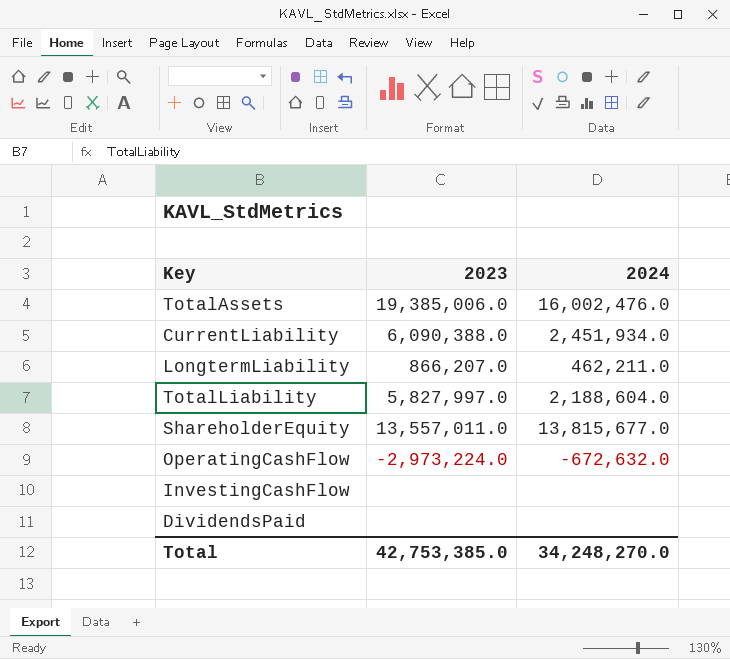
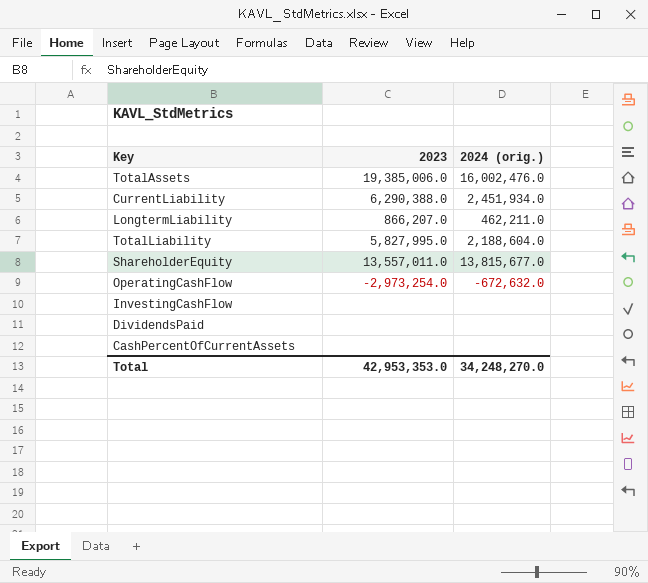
column name: 2024 -> 2024 (orig.)
CurrentLiability | 2023: 6,090,388.0 -> 6,290,388.0
TotalLiability | 2023: 5,827,997.0 -> 5,827,995.0
OperatingCashFlow | 2023: -2,973,224.0 -> -2,973,254.0
row CashPercentOfCurrentAssets: none -> none | none
Total | 2023: 42,753,385.0 -> 42,953,353.0

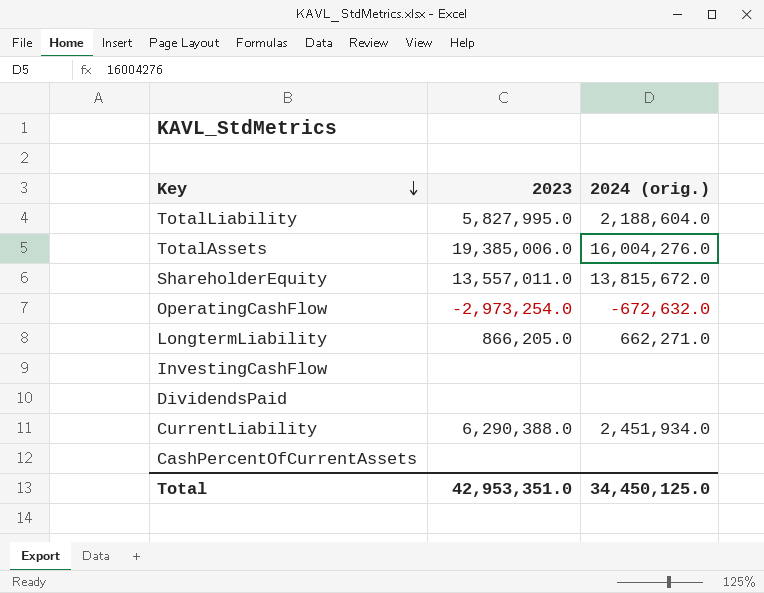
row order: none -> Key descending
TotalAssets | 2024 (orig.): 16,002,476.0 -> 16,004,276.0
ShareholderEquity | 2024 (orig.): 13,815,677.0 -> 13,815,672.0
LongtermLiability | 2023: 866,207.0 -> 866,205.0
LongtermLiability | 2024 (orig.): 462,211.0 -> 662,271.0
Total | 2023: 42,953,353.0 -> 42,953,351.0
Total | 2024 (orig.): 34,248,270.0 -> 34,450,125.0

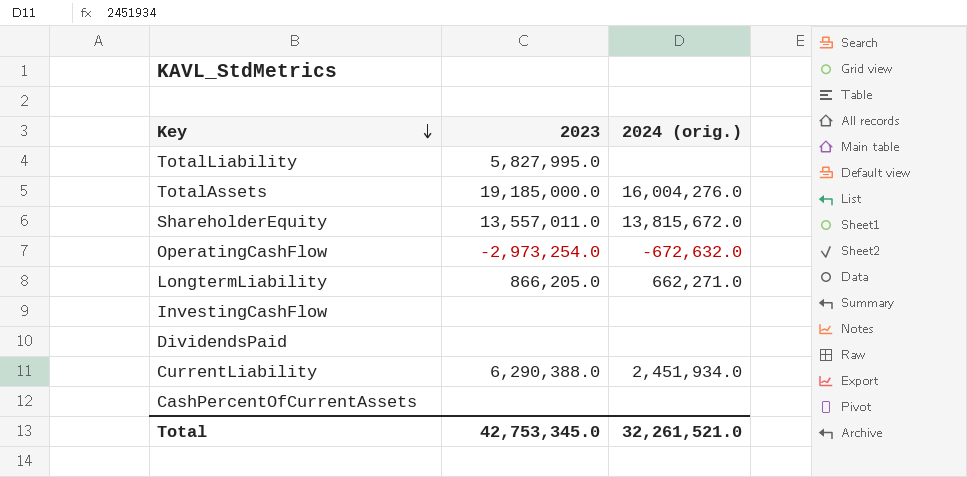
TotalLiability | 2024 (orig.): 2,188,604.0 -> none
TotalAssets | 2023: 19,385,006.0 -> 19,185,000.0
Total | 2023: 42,953,351.0 -> 42,753,345.0
Total | 2024 (orig.): 34,450,125.0 -> 32,261,521.0

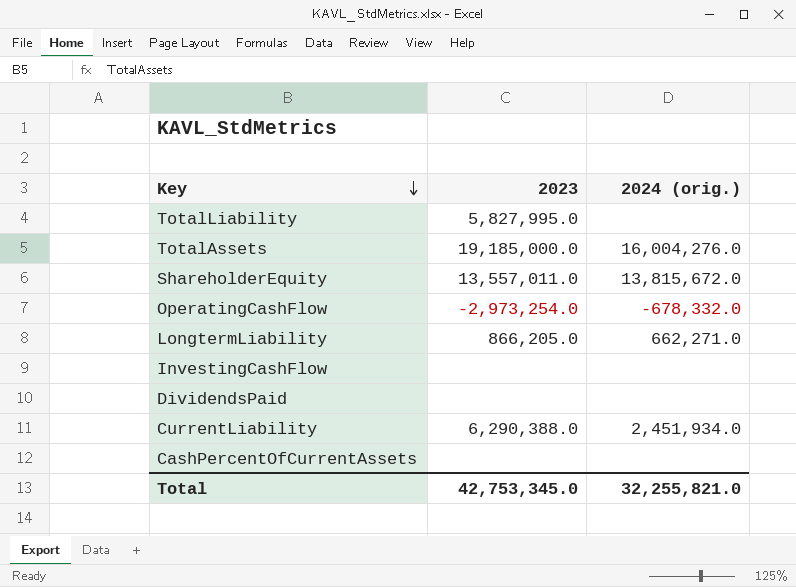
OperatingCashFlow | 2024 (orig.): -672,632.0 -> -678,332.0
Total | 2024 (orig.): 32,261,521.0 -> 32,255,821.0

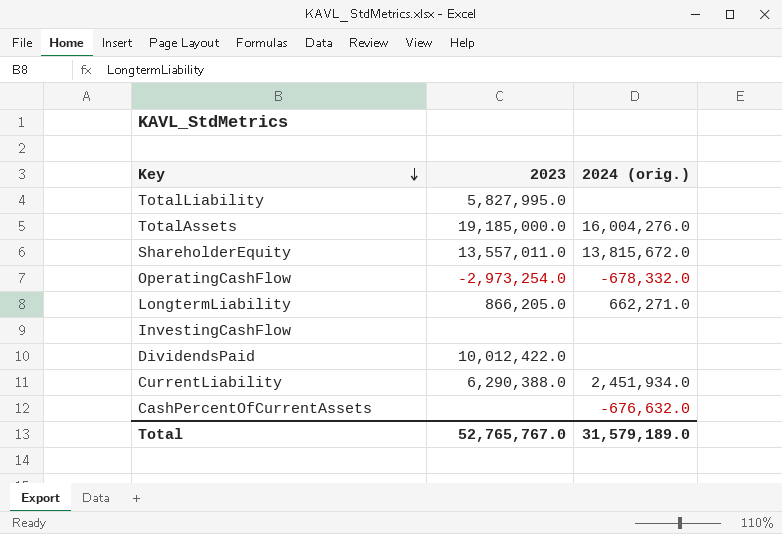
DividendsPaid | 2023: none -> 10,012,422.0
CashPercentOfCurrentAssets | 2024 (orig.): none -> -676,632.0
Total | 2023: 42,753,345.0 -> 52,765,767.0
Total | 2024 (orig.): 32,255,821.0 -> 31,579,189.0

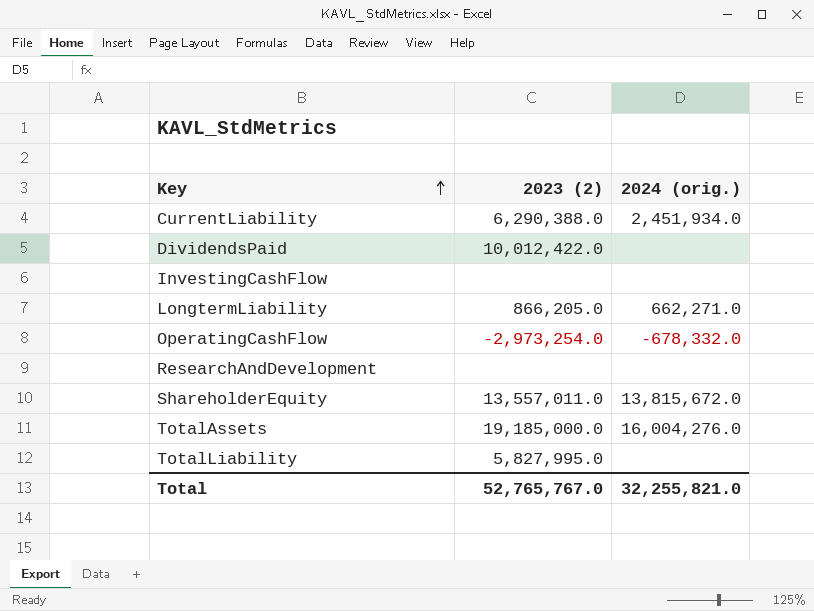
row order: Key descending -> Key ascending
column name: 2023 -> 2023 (2)
row CashPercentOfCurrentAssets: none | -676,632.0 -> none
row ResearchAndDevelopment: none -> none | none
Total | 2024 (orig.): 31,579,189.0 -> 32,255,821.0

